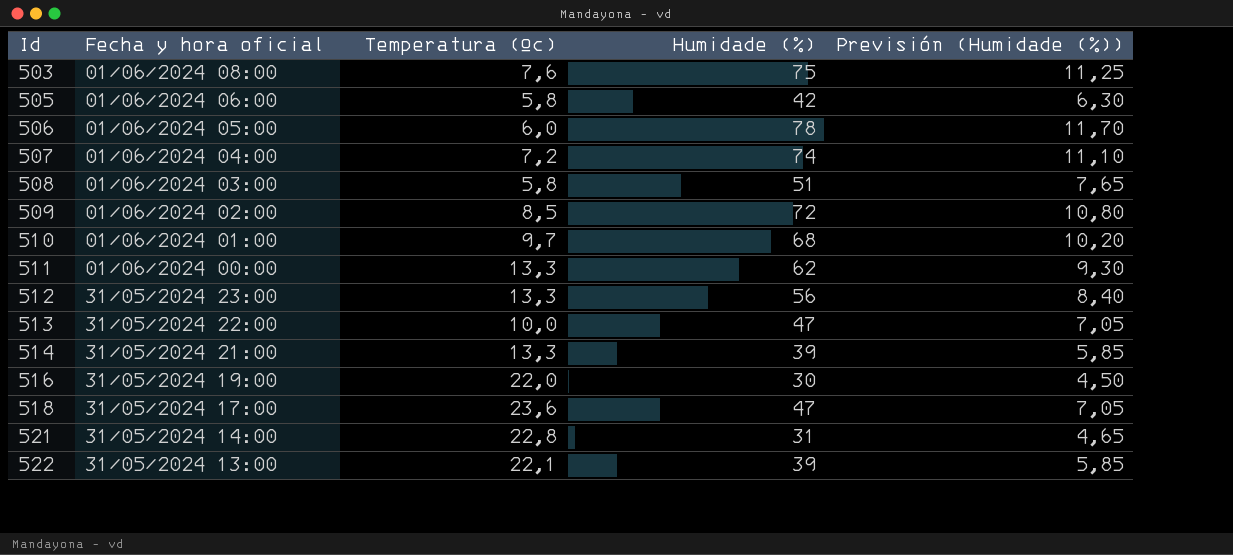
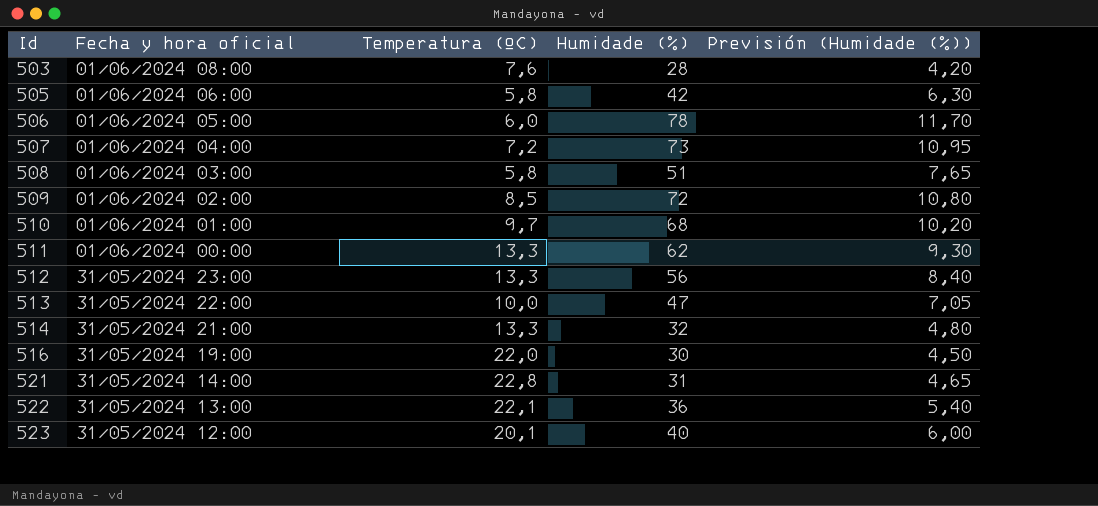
column name: Temperatura (ºc) -> Temperatura (ºC)
row 518: 31/05/2024 17:00 | 23,6 | 47 | 7,05 -> none
503 | Humidade (%): 75 -> 28
503 | Previsión (Humidade (%)): 11,25 -> 4,20
507 | Humidade (%): 74 -> 73
507 | Previsión (Humidade (%)): 11,10 -> 10,95
514 | Humidade (%): 39 -> 32
514 | Previsión (Humidade (%)): 5,85 -> 4,80
522 | Humidade (%): 39 -> 36
522 | Previsión (Humidade (%)): 5,85 -> 5,40
row 523: none -> 31/05/2024 12:00 | 20,1 | 40 | 6,00

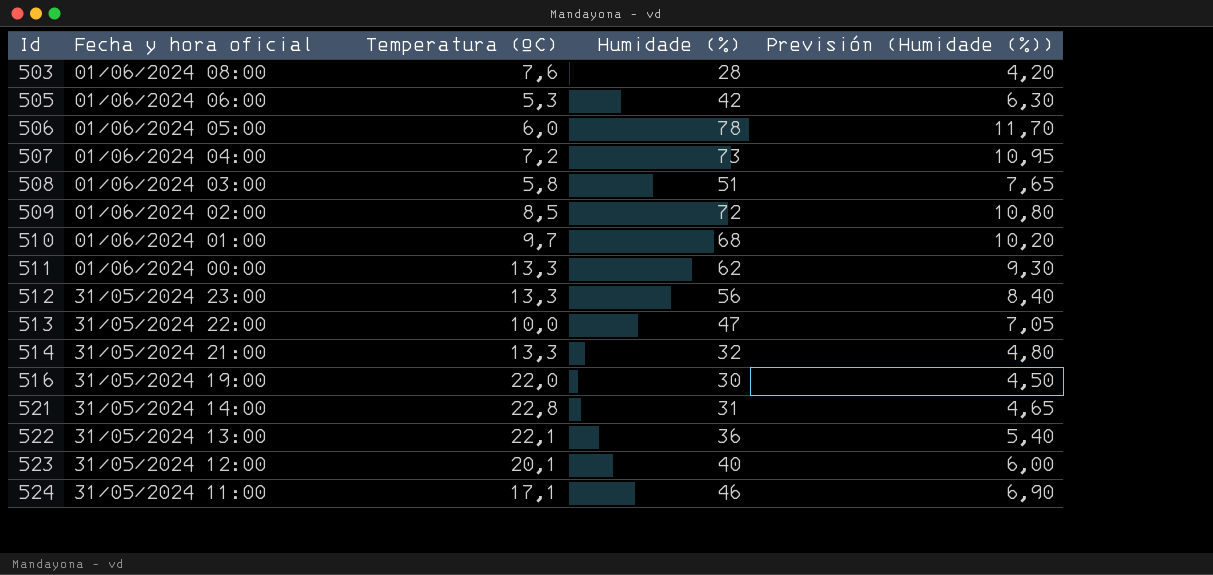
505 | Temperatura (ºC): 5,8 -> 5,3
row 524: none -> 31/05/2024 11:00 | 17,1 | 46 | 6,90

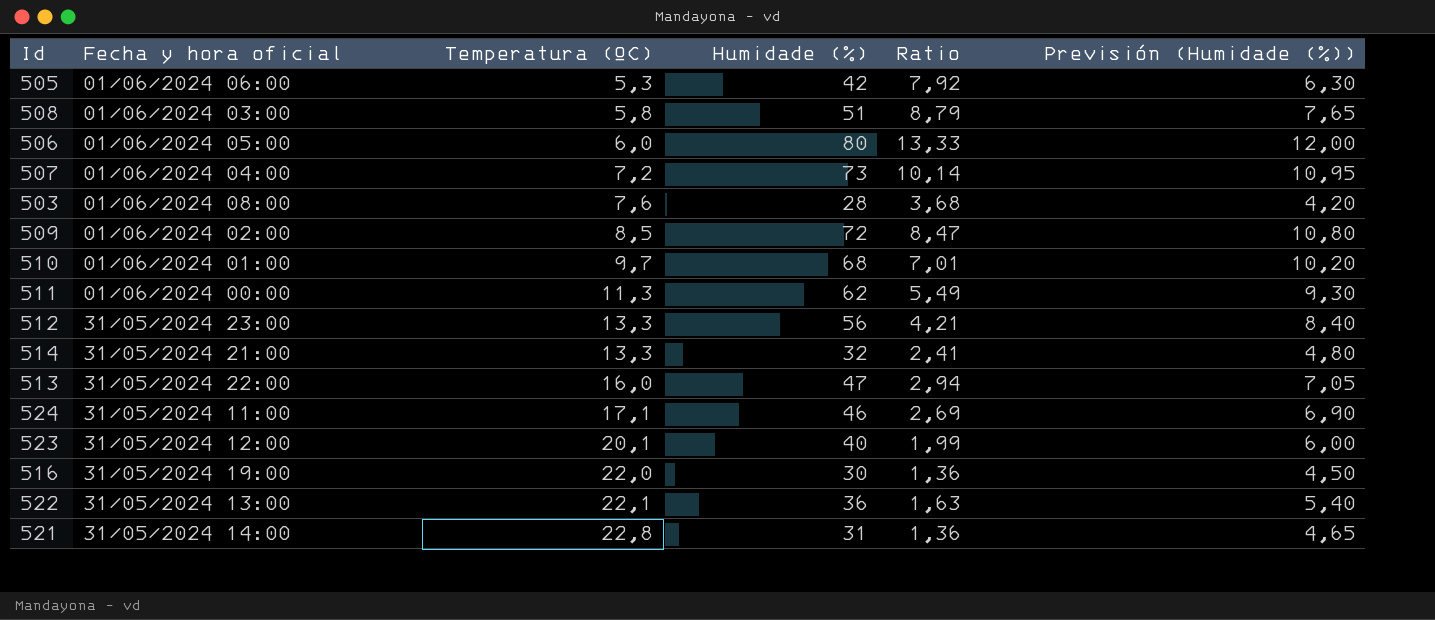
row order: Id ascending -> Temperatura (ºC) ascending
column Ratio | formula: none -> [Humidade (%)] / [Temperatura (ºC)]
506 | Humidade (%): 78 -> 80
506 | Previsión (Humidade (%)): 11,70 -> 12,00
511 | Temperatura (ºC): 13,3 -> 11,3
513 | Temperatura (ºC): 10,0 -> 16,0

